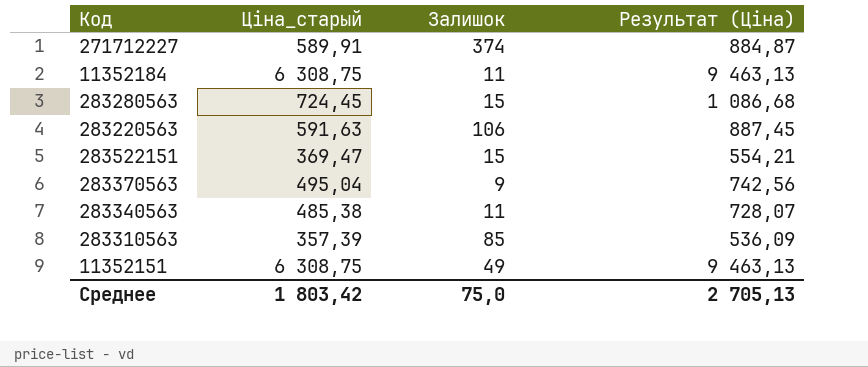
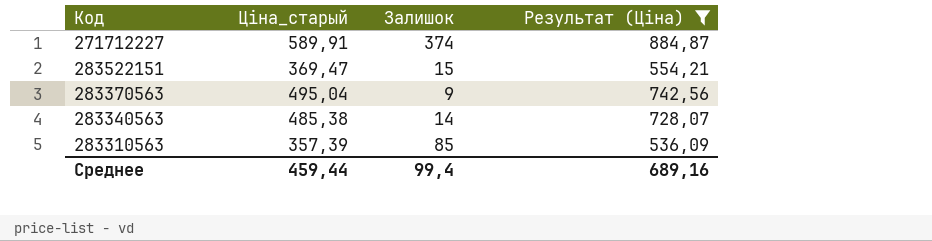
filter: none -> Результат (Ціна) <= 884,87
283340563 | Залишок: 11 -> 14
Среднее | Ціна_старый: 1 803,42 -> 459,44
Среднее | Залишок: 75,0 -> 99,4
Среднее | Результат (Ціна): 2 705,13 -> 689,16

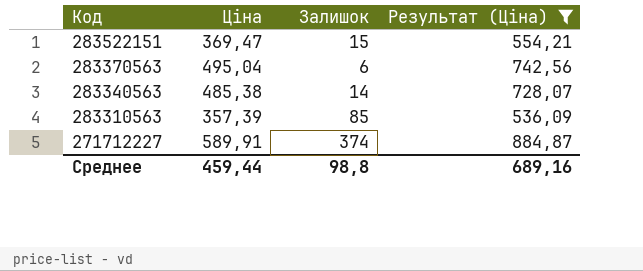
row order: none -> Код descending
column name: Ціна_старый -> Ціна
283370563 | Залишок: 9 -> 6
Среднее | Залишок: 99,4 -> 98,8

